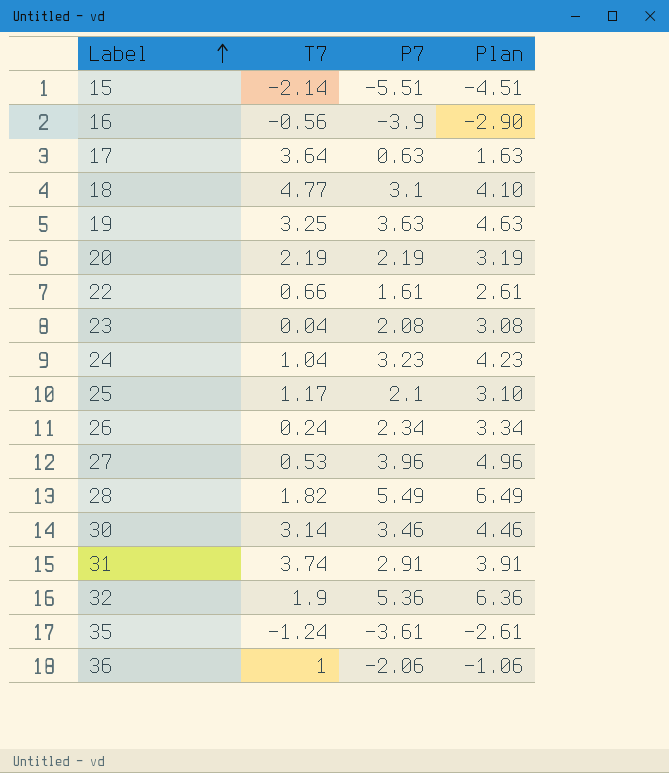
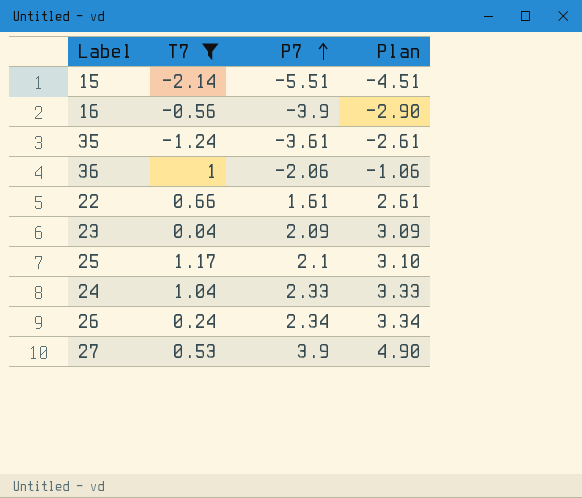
filter: none -> T7 <= 1.17
row order: Label ascending -> P7 ascending
23 | P7: 2.08 -> 2.09
23 | Plan: 3.08 -> 3.09
24 | P7: 3.23 -> 2.33
24 | Plan: 4.23 -> 3.33
27 | P7: 3.96 -> 3.9
27 | Plan: 4.96 -> 4.90

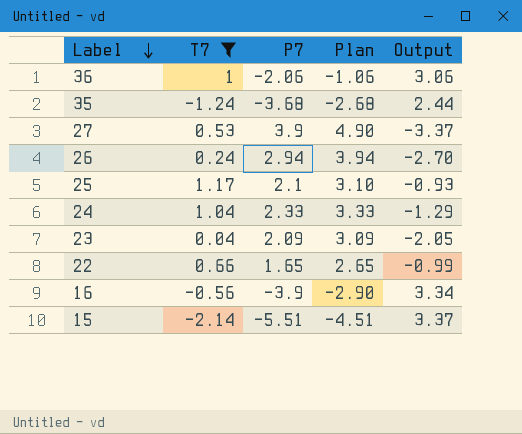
row order: P7 ascending -> Label descending
column Output | formula: none -> [T7] - [P7]
35 | P7: -3.61 -> -3.68
35 | Plan: -2.61 -> -2.68
26 | P7: 2.34 -> 2.94
26 | Plan: 3.34 -> 3.94
22 | P7: 1.61 -> 1.65
22 | Plan: 2.61 -> 2.65

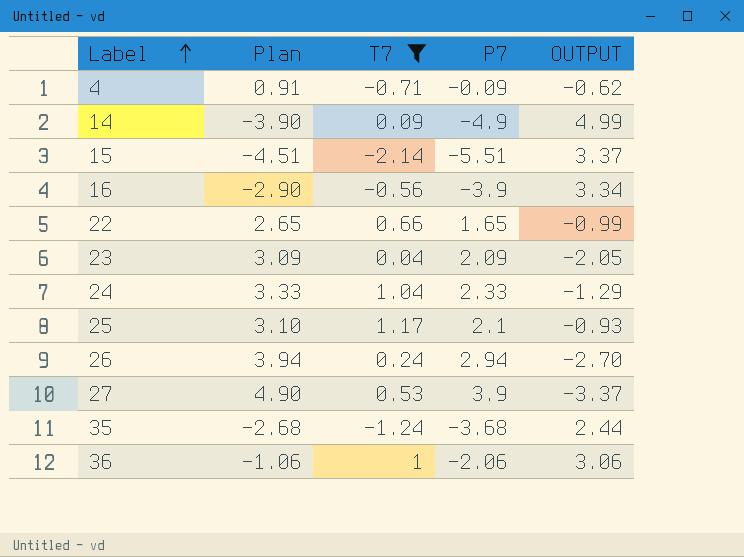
row order: Label descending -> Label ascending
column Plan | position: 4 -> 2
column name: Output -> OUTPUT
row 4: none -> 0.91 | -0.71 | -0.09 | -0.62
row 14: none -> -3.90 | 0.09 | -4.9 | 4.99

